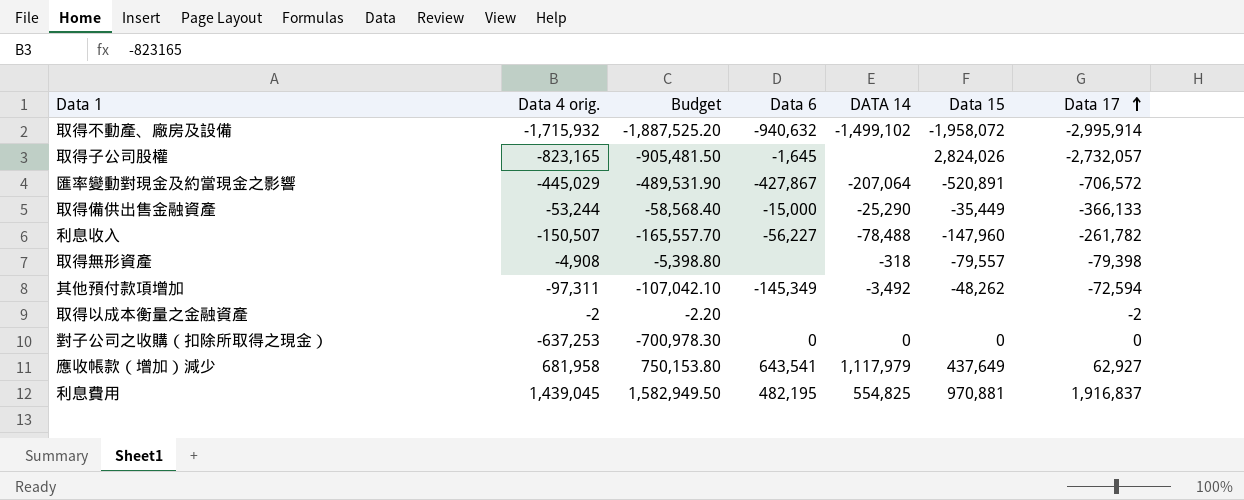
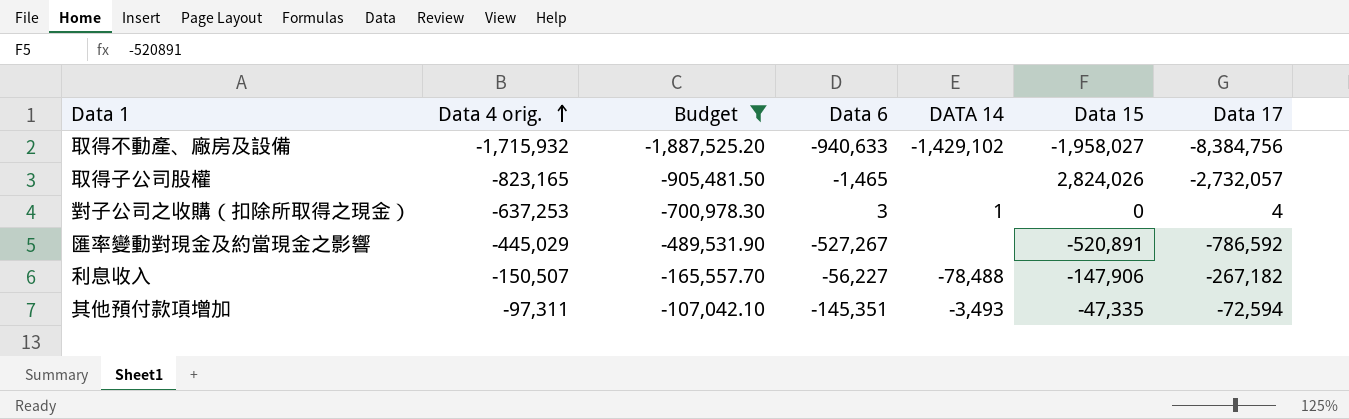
filter: none -> Budget <= -107,042.10
row order: Data 17 ascending -> Data 4 orig. ascending
取得不動產、廠房及設備 | Data 6: -940,632 -> -940,633
取得不動產、廠房及設備 | DATA 14: -1,499,102 -> -1,429,102
取得不動產、廠房及設備 | Data 15: -1,958,072 -> -1,958,027
取得不動產、廠房及設備 | Data 17: -2,995,914 -> -8,384,756
取得子公司股權 | Data 6: -1,645 -> -1,465
對子公司之收購（扣除所取得之現金） | Data 6: 0 -> 3
對子公司之收購（扣除所取得之現金） | DATA 14: 0 -> 1
對子公司之收購（扣除所取得之現金） | Data 17: 0 -> 4
匯率變動對現金及約當現金之影響 | Data 6: -427,867 -> -527,267
匯率變動對現金及約當現金之影響 | DATA 14: -207,064 -> none
匯率變動對現金及約當現金之影響 | Data 17: -706,572 -> -786,592
利息收入 | Data 15: -147,960 -> -147,906
利息收入 | Data 17: -261,782 -> -267,182
其他預付款項增加 | Data 6: -145,349 -> -145,351
其他預付款項增加 | DATA 14: -3,492 -> -3,493
其他預付款項增加 | Data 15: -48,262 -> -47,335

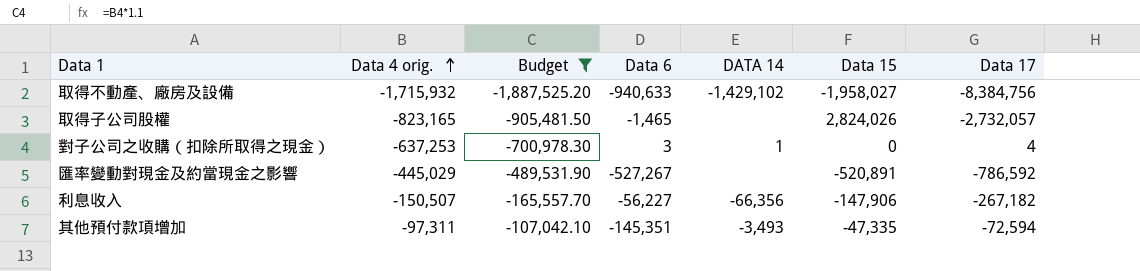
利息收入 | DATA 14: -78,488 -> -66,356

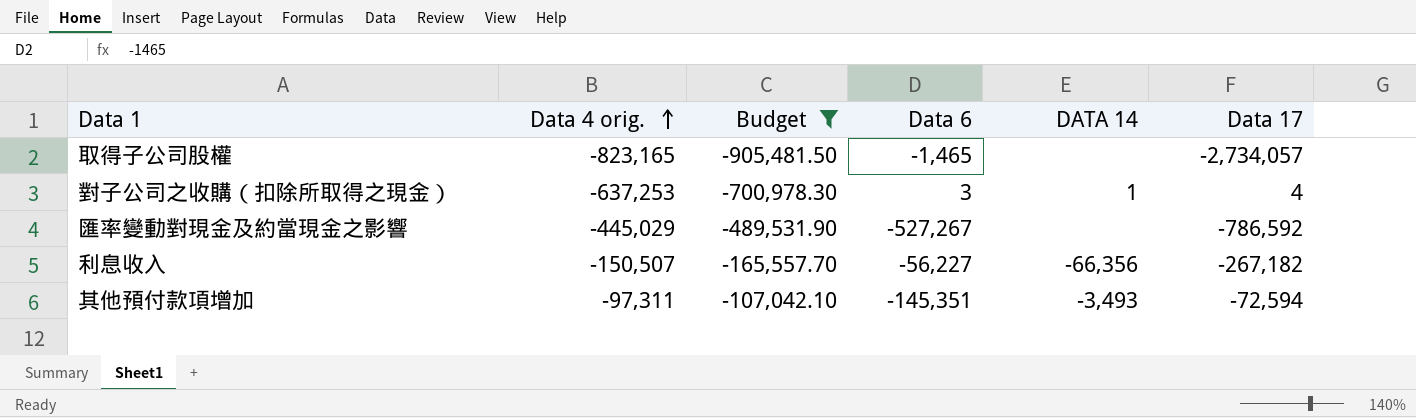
column Data 15 | position: 6 -> none
row 取得不動產、廠房及設備: -1,715,932 | -1,887,525.20 | -940,633 | -1,429,102 | -1,958,027 | -8,384,756 -> none
取得子公司股權 | Data 17: -2,732,057 -> -2,734,057

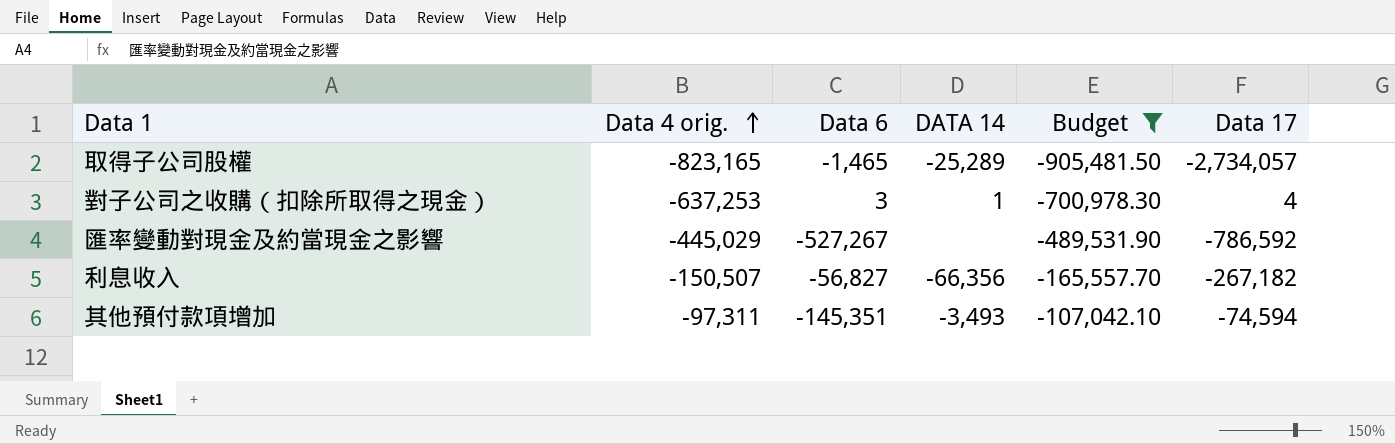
column Budget | position: 3 -> 5
取得子公司股權 | DATA 14: none -> -25,289
利息收入 | Data 6: -56,227 -> -56,827
其他預付款項增加 | Data 17: -72,594 -> -74,594

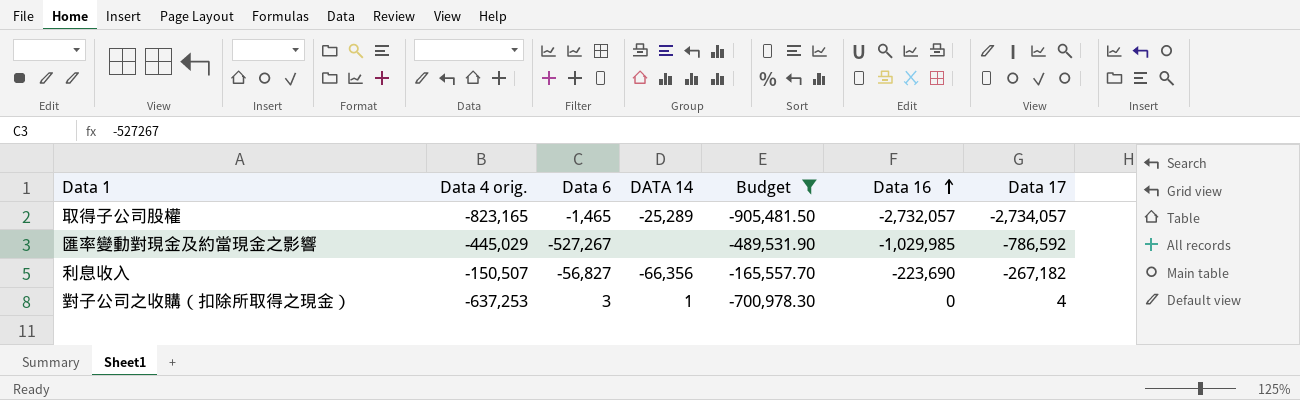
row order: Data 4 orig. ascending -> Data 16 ascending
column Data 16 | position: none -> 6
row 其他預付款項增加: -97,311 | -145,351 | -3,493 | -107,042.10 | -74,594 -> none

